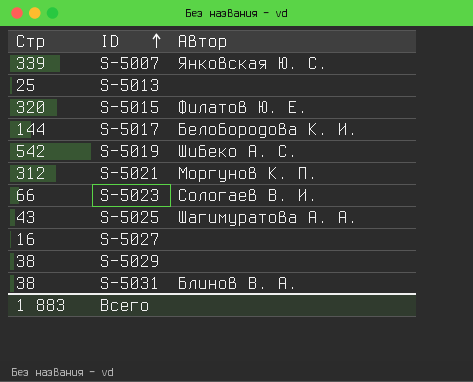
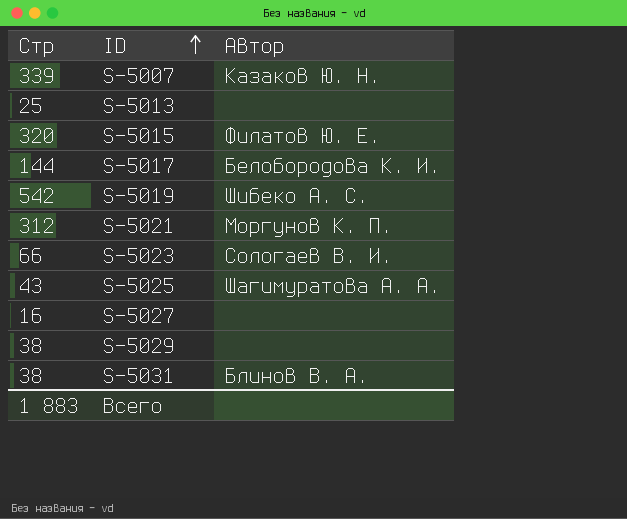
S-5007 | Автор: Янковская Ю. С. -> Казаков Ю. Н.

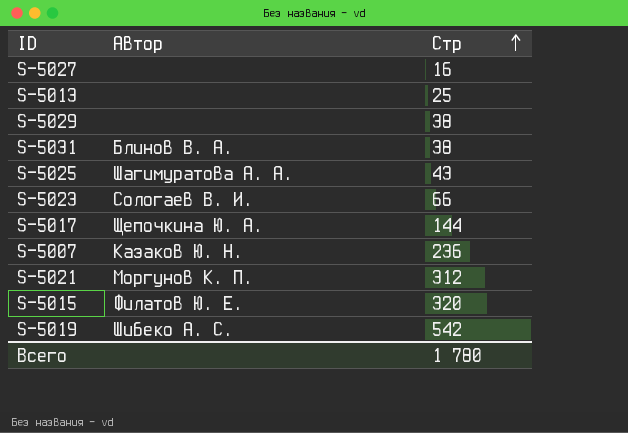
row order: ID ascending -> Стр ascending
column Стр | position: 1 -> 3
S-5017 | Автор: Белобородова К. И. -> Щепочкина Ю. А.
S-5007 | Стр: 339 -> 236
Всего | Стр: 1 883 -> 1 780

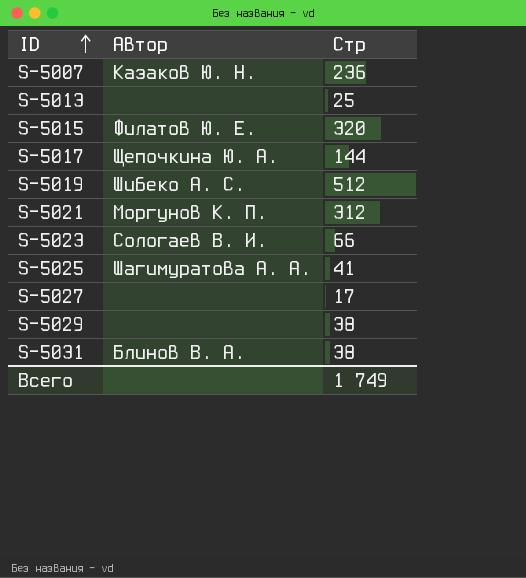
row order: Стр ascending -> ID ascending
S-5019 | Стр: 542 -> 512
S-5025 | Стр: 43 -> 41
S-5027 | Стр: 16 -> 17
Всего | Стр: 1 780 -> 1 749

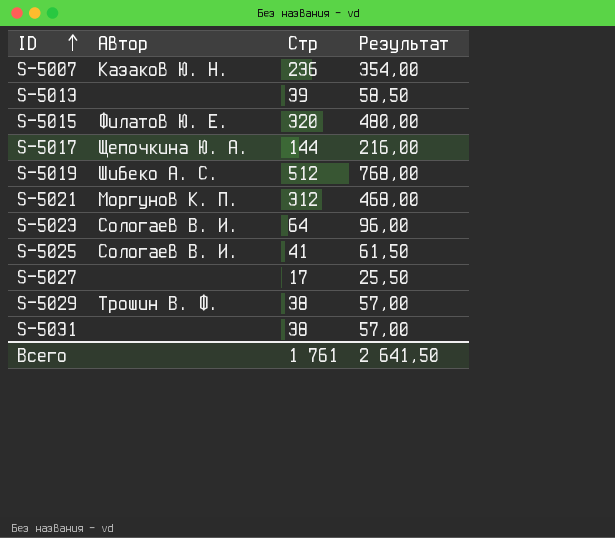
column Результат | formula: none -> [Стр] * 1,5
S-5013 | Стр: 25 -> 39
S-5023 | Стр: 66 -> 64
S-5025 | Автор: Шагимуратова А. А. -> Сологаев В. И.
S-5029 | Автор: none -> Трошин В. Ф.
S-5031 | Автор: Блинов В. А. -> none
Всего | Стр: 1 749 -> 1 761

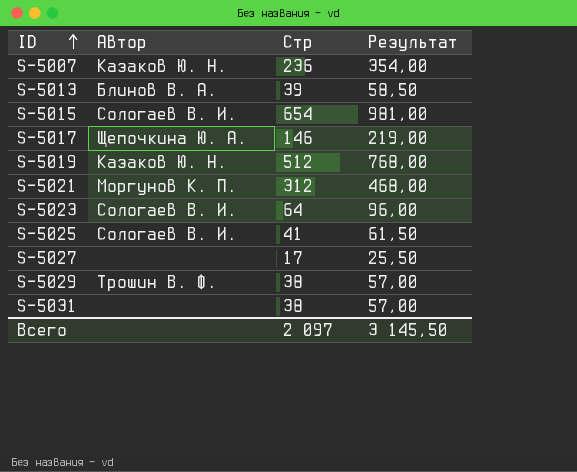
S-5013 | Автор: none -> Блинов В. А.
S-5015 | Автор: Филатов Ю. Е. -> Сологаев В. И.
S-5015 | Стр: 320 -> 654
S-5015 | Результат: 480,00 -> 981,00
S-5017 | Стр: 144 -> 146
S-5017 | Результат: 216,00 -> 219,00
S-5019 | Автор: Шибеко А. С. -> Казаков Ю. Н.
Всего | Стр: 1 761 -> 2 097
Всего | Результат: 2 641,50 -> 3 145,50

